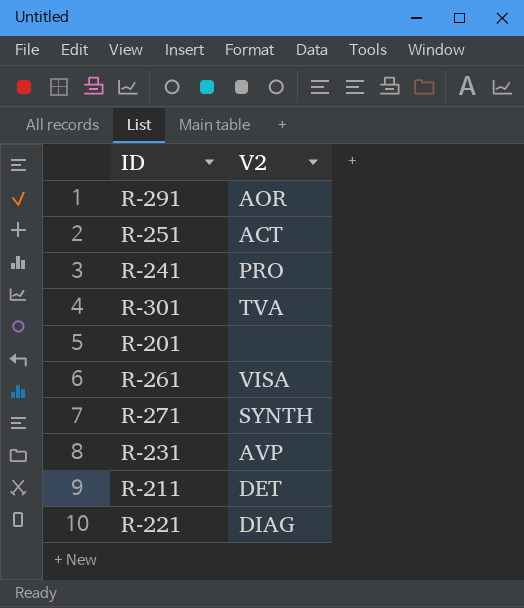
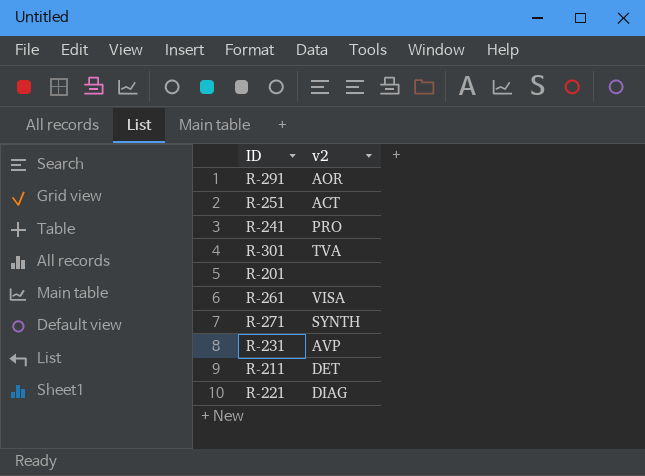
column name: V2 -> v2

